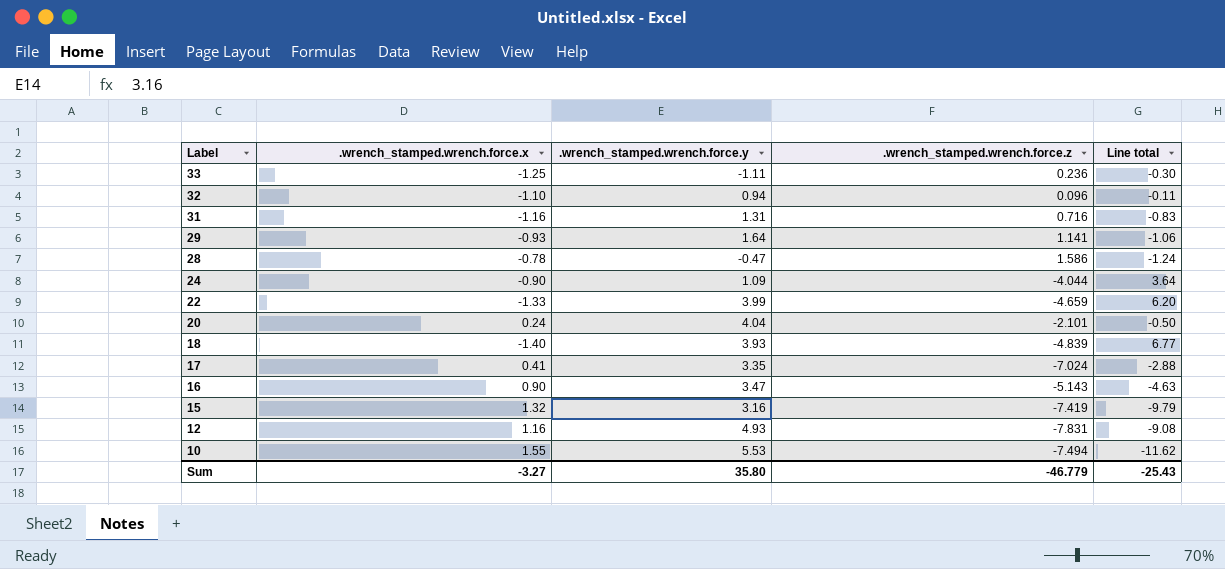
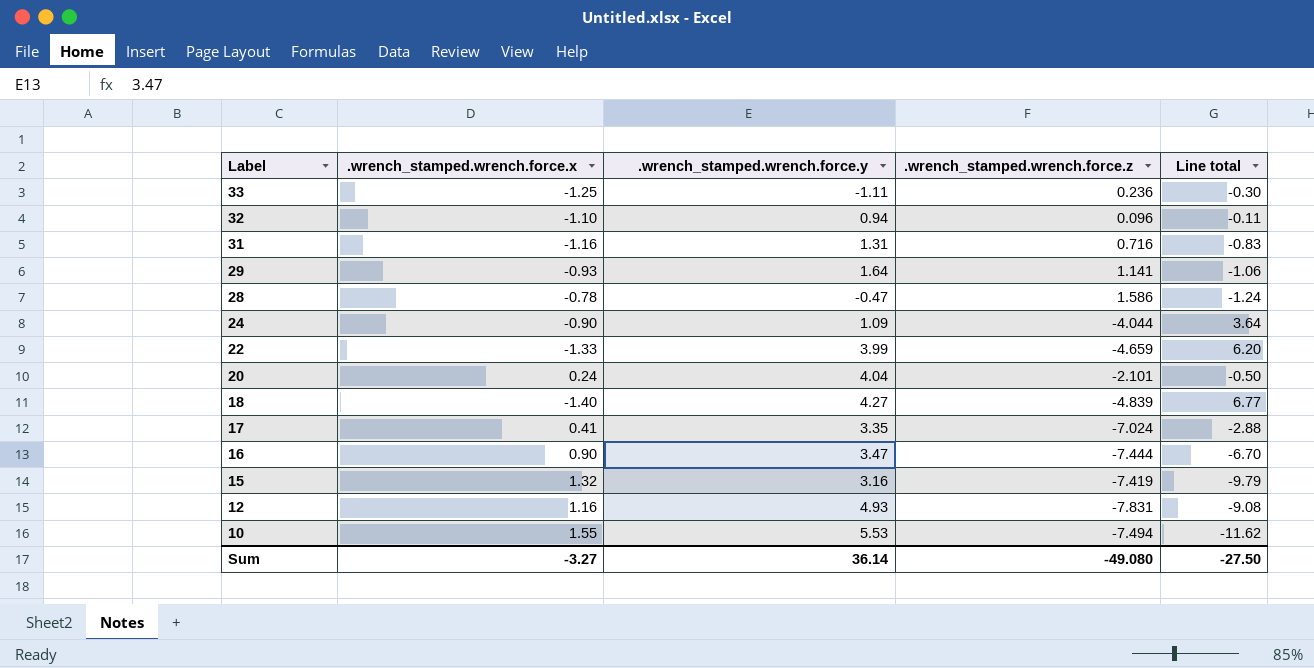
18 | .wrench_stamped.wrench.force.y: 3.93 -> 4.27
16 | .wrench_stamped.wrench.force.z: -5.143 -> -7.444
16 | Line total: -4.63 -> -6.70
Sum | .wrench_stamped.wrench.force.y: 35.80 -> 36.14
Sum | .wrench_stamped.wrench.force.z: -46.779 -> -49.080
Sum | Line total: -25.43 -> -27.50

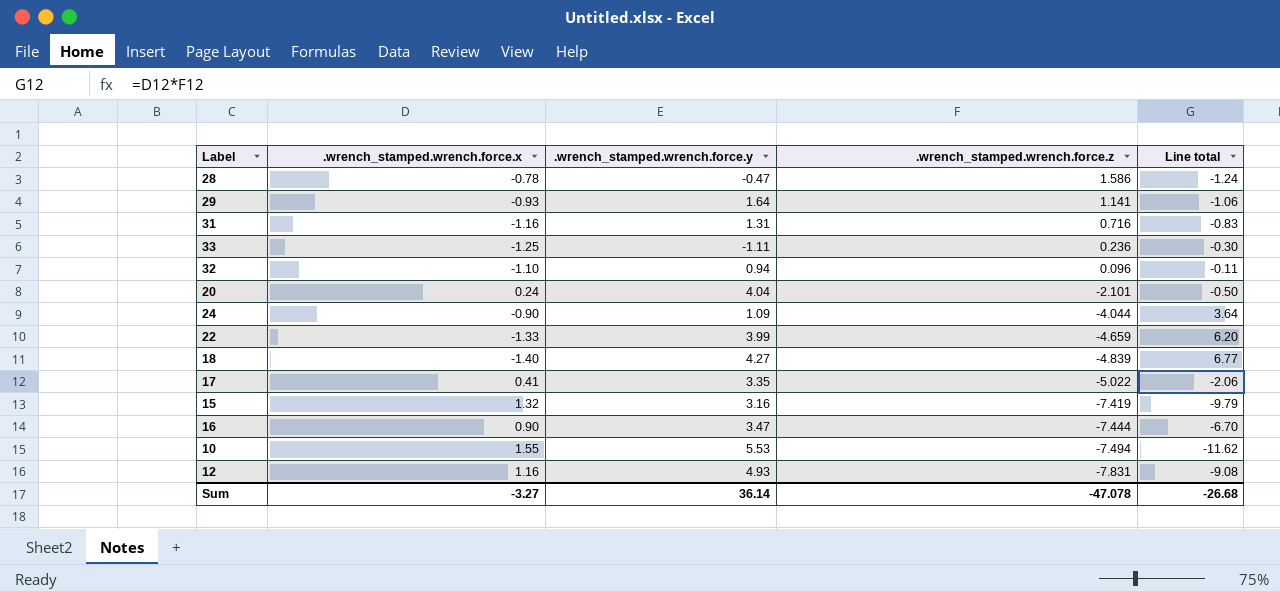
row order: Label descending -> .wrench_stamped.wrench.force.z descending
17 | .wrench_stamped.wrench.force.z: -7.024 -> -5.022
17 | Line total: -2.88 -> -2.06
Sum | .wrench_stamped.wrench.force.z: -49.080 -> -47.078
Sum | Line total: -27.50 -> -26.68

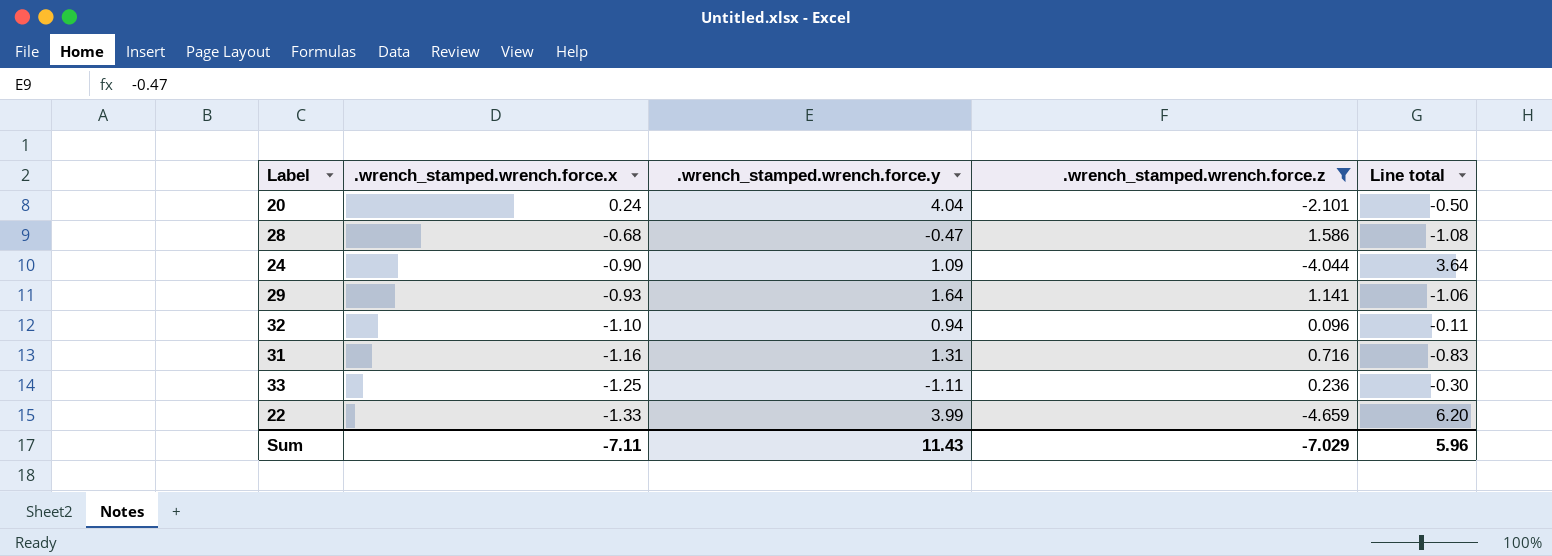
filter: none -> .wrench_stamped.wrench.force.z >= -4.659
row order: .wrench_stamped.wrench.force.z descending -> .wrench_stamped.wrench.force.x descending
28 | .wrench_stamped.wrench.force.x: -0.78 -> -0.68
28 | Line total: -1.24 -> -1.08
Sum | .wrench_stamped.wrench.force.x: -3.27 -> -7.11
Sum | .wrench_stamped.wrench.force.y: 36.14 -> 11.43
Sum | .wrench_stamped.wrench.force.z: -47.078 -> -7.029
Sum | Line total: -26.68 -> 5.96

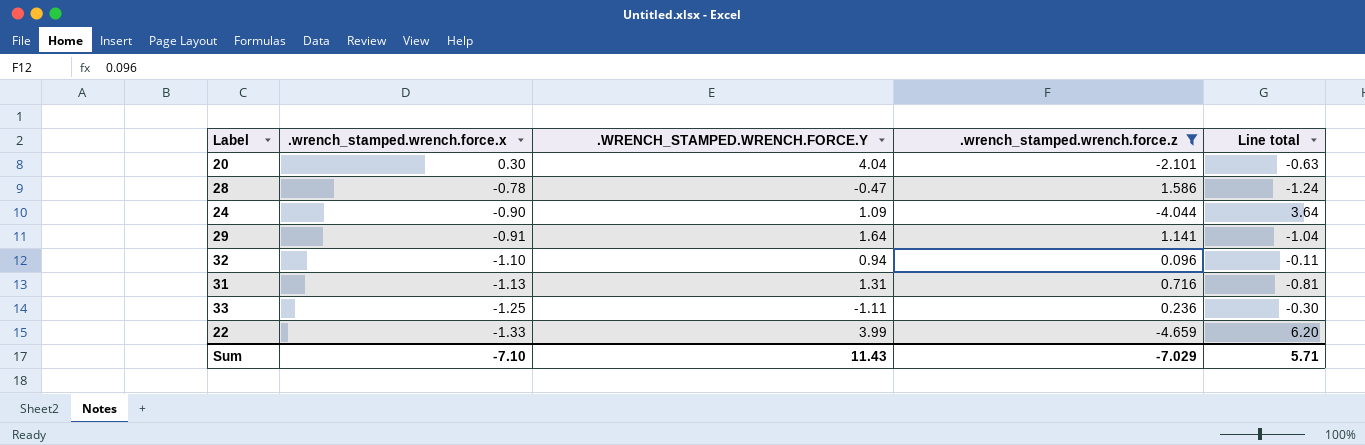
column name: .wrench_stamped.wrench.force.y -> .WRENCH_STAMPED.WRENCH.FORCE.Y
20 | .wrench_stamped.wrench.force.x: 0.24 -> 0.30
20 | Line total: -0.50 -> -0.63
28 | .wrench_stamped.wrench.force.x: -0.68 -> -0.78
28 | Line total: -1.08 -> -1.24
29 | .wrench_stamped.wrench.force.x: -0.93 -> -0.91
29 | Line total: -1.06 -> -1.04
31 | .wrench_stamped.wrench.force.x: -1.16 -> -1.13
31 | Line total: -0.83 -> -0.81
Sum | .wrench_stamped.wrench.force.x: -7.11 -> -7.10
Sum | Line total: 5.96 -> 5.71

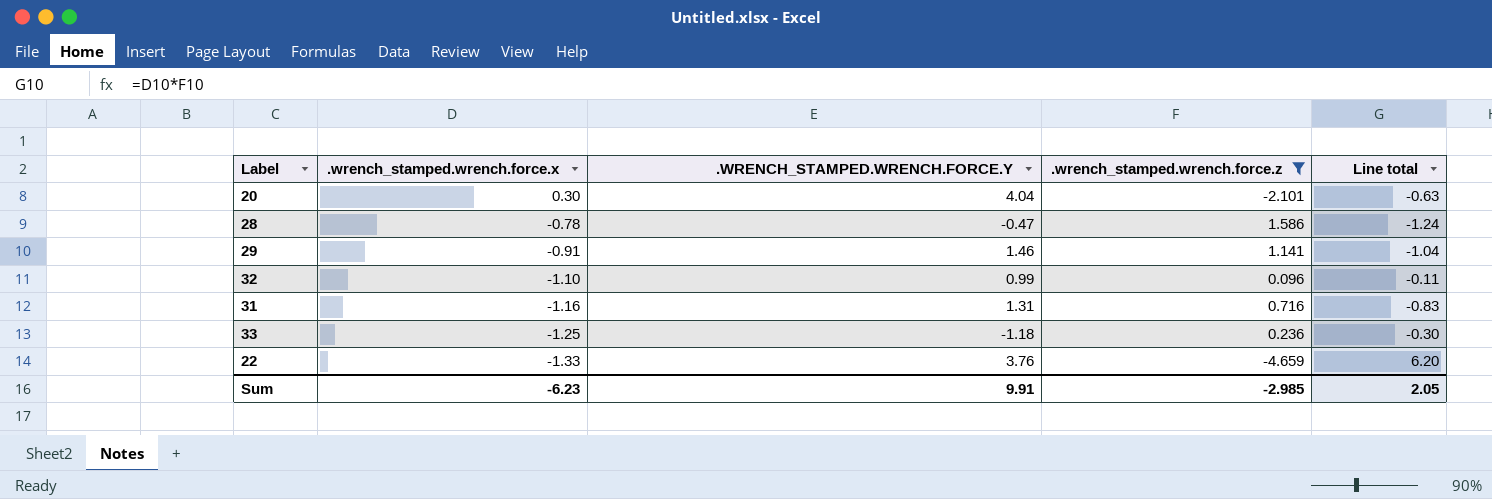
row 24: -0.90 | 1.09 | -4.044 | 3.64 -> none
29 | .WRENCH_STAMPED.WRENCH.FORCE.Y: 1.64 -> 1.46
32 | .WRENCH_STAMPED.WRENCH.FORCE.Y: 0.94 -> 0.99
31 | .wrench_stamped.wrench.force.x: -1.13 -> -1.16
31 | Line total: -0.81 -> -0.83
33 | .WRENCH_STAMPED.WRENCH.FORCE.Y: -1.11 -> -1.18
22 | .WRENCH_STAMPED.WRENCH.FORCE.Y: 3.99 -> 3.76
Sum | .wrench_stamped.wrench.force.x: -7.10 -> -6.23
Sum | .WRENCH_STAMPED.WRENCH.FORCE.Y: 11.43 -> 9.91
Sum | .wrench_stamped.wrench.force.z: -7.029 -> -2.985
Sum | Line total: 5.71 -> 2.05

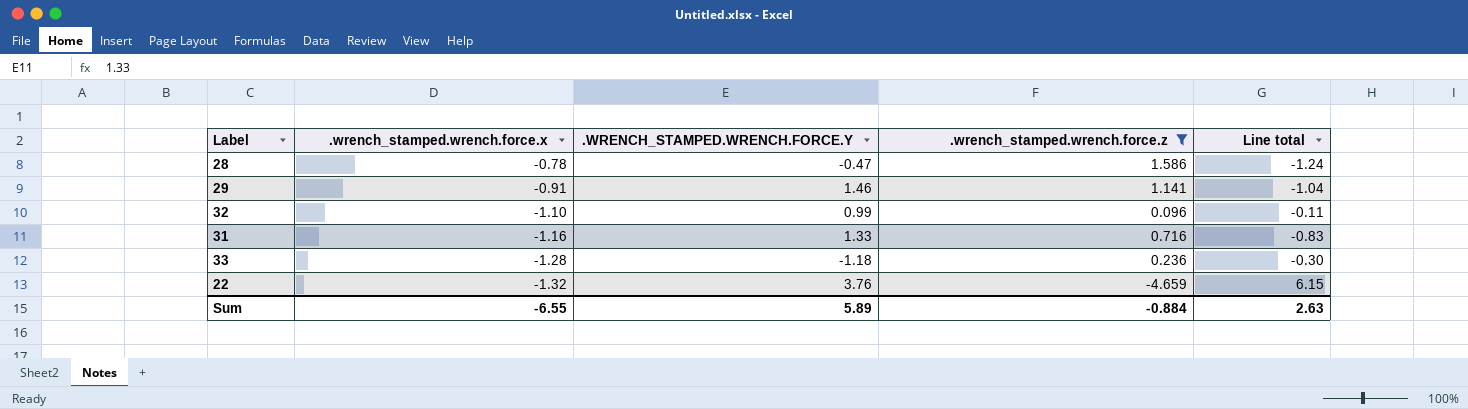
row 20: 0.30 | 4.04 | -2.101 | -0.63 -> none
31 | .WRENCH_STAMPED.WRENCH.FORCE.Y: 1.31 -> 1.33
33 | .wrench_stamped.wrench.force.x: -1.25 -> -1.28
22 | .wrench_stamped.wrench.force.x: -1.33 -> -1.32
22 | Line total: 6.20 -> 6.15
Sum | .wrench_stamped.wrench.force.x: -6.23 -> -6.55
Sum | .WRENCH_STAMPED.WRENCH.FORCE.Y: 9.91 -> 5.89
Sum | .wrench_stamped.wrench.force.z: -2.985 -> -0.884
Sum | Line total: 2.05 -> 2.63

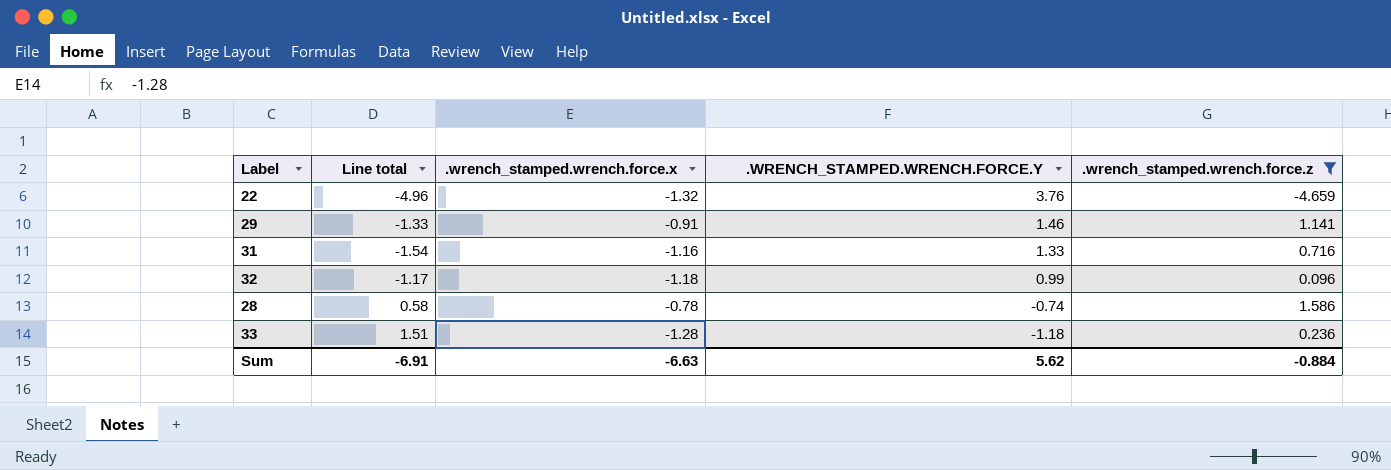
row order: .wrench_stamped.wrench.force.x descending -> .WRENCH_STAMPED.WRENCH.FORCE.Y descending
column Line total | formula: [.wrench_stamped.wrench.force.x] * [.wrench_stamped.wrench.force.z] -> [.wrench_stamped.wrench.force.x] * [.WRENCH_STAMPED.WRENCH.FORCE.Y]
column Line total | position: 5 -> 2
32 | .wrench_stamped.wrench.force.x: -1.10 -> -1.18
28 | .WRENCH_STAMPED.WRENCH.FORCE.Y: -0.47 -> -0.74
Sum | Line total: 2.63 -> -6.91
Sum | .wrench_stamped.wrench.force.x: -6.55 -> -6.63
Sum | .WRENCH_STAMPED.WRENCH.FORCE.Y: 5.89 -> 5.62

